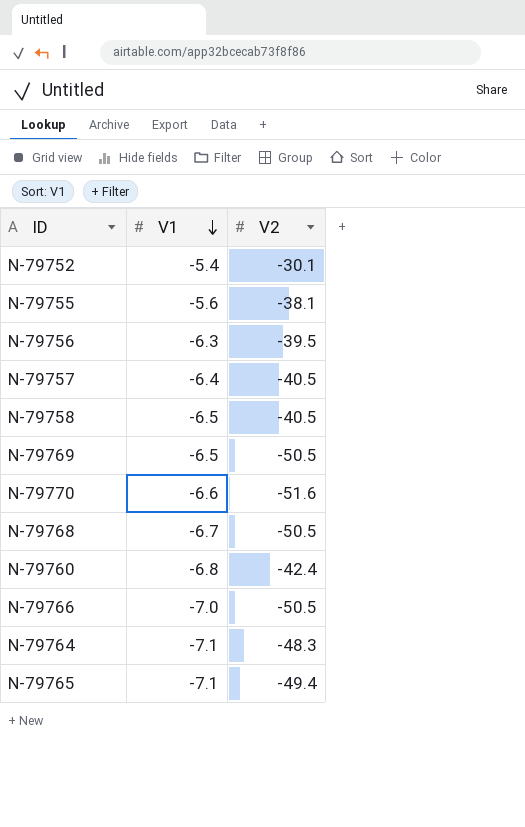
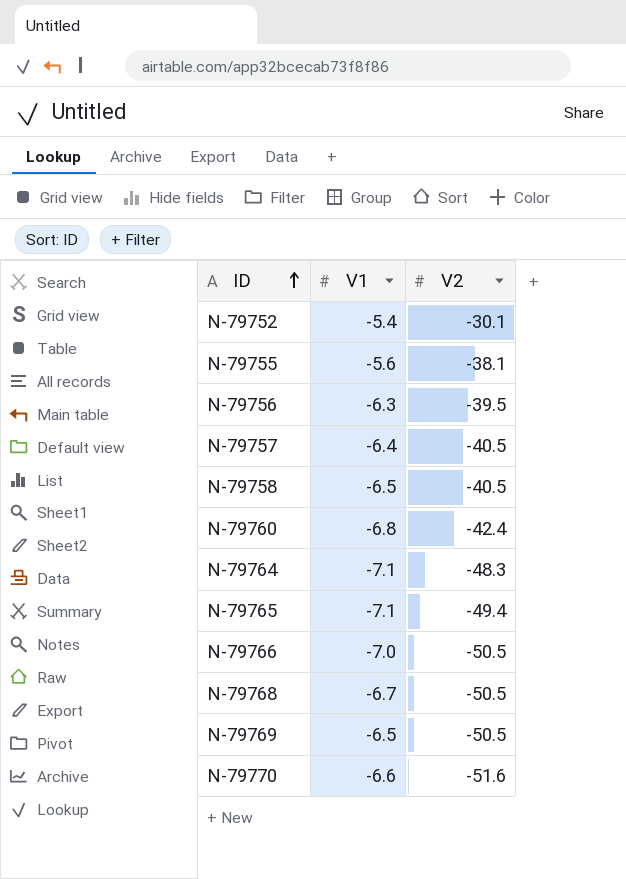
row order: V1 descending -> ID ascending

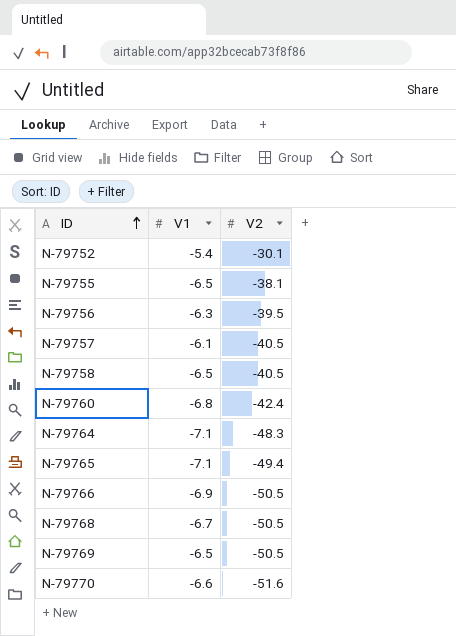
N-79755 | V1: -5.6 -> -6.5
N-79757 | V1: -6.4 -> -6.1
N-79766 | V1: -7.0 -> -6.9

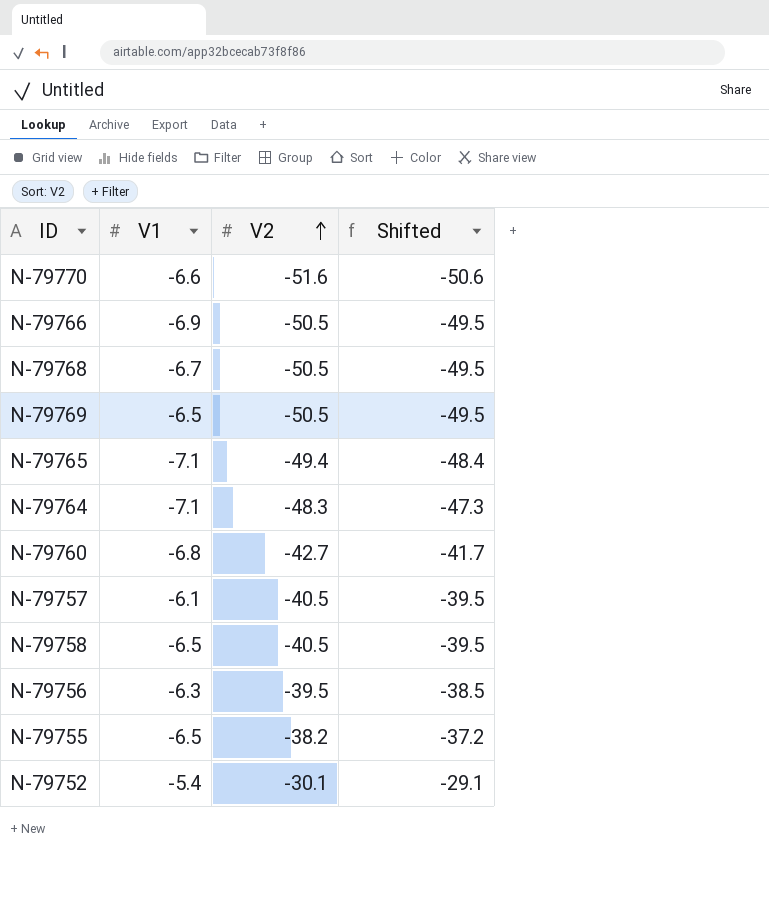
row order: ID ascending -> V2 ascending
column Shifted | formula: none -> [V2] + 1
N-79760 | V2: -42.4 -> -42.7
N-79755 | V2: -38.1 -> -38.2

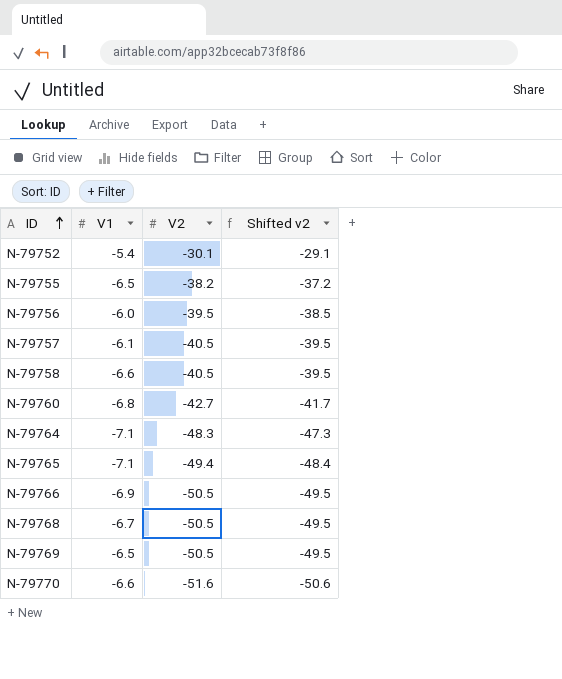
row order: V2 ascending -> ID ascending
column name: Shifted -> Shifted v2
N-79756 | V1: -6.3 -> -6.0
N-79758 | V1: -6.5 -> -6.6

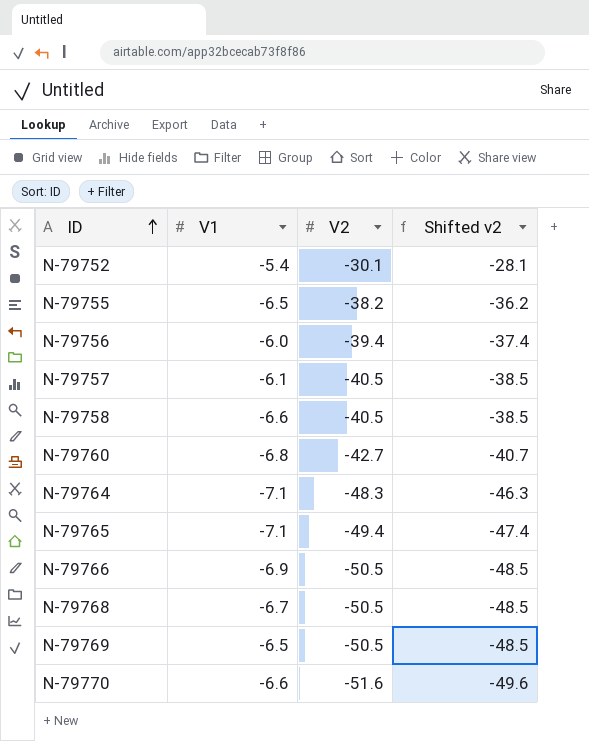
column Shifted v2 | formula: [V2] + 1 -> [V2] + 2
N-79756 | V2: -39.5 -> -39.4

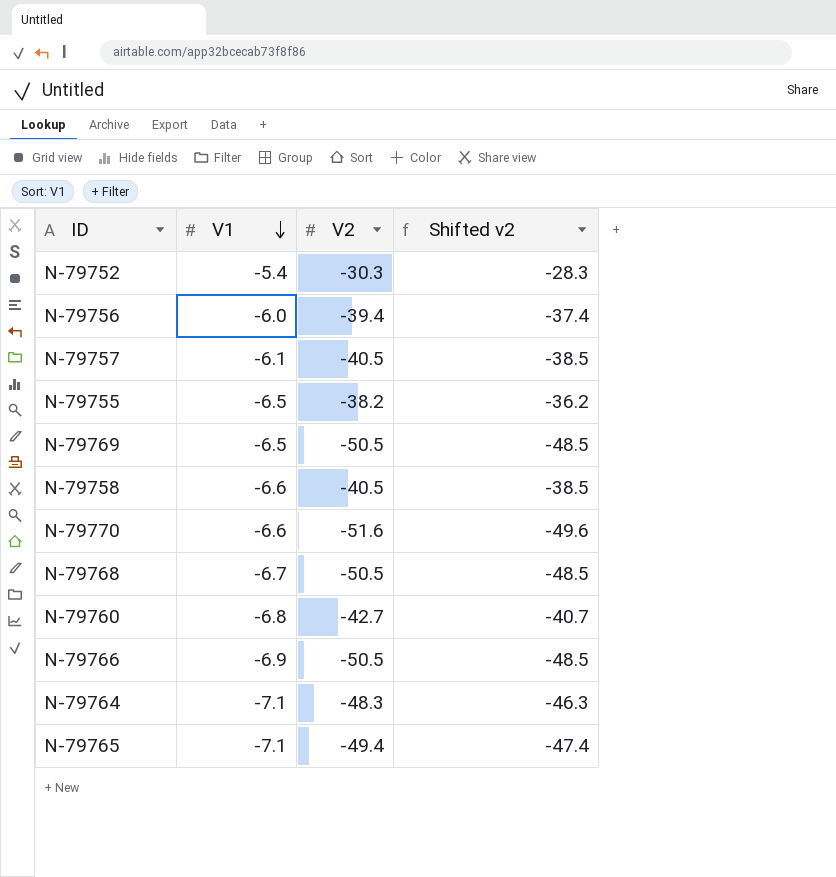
row order: ID ascending -> V1 descending
N-79752 | V2: -30.1 -> -30.3
N-79752 | Shifted v2: -28.1 -> -28.3

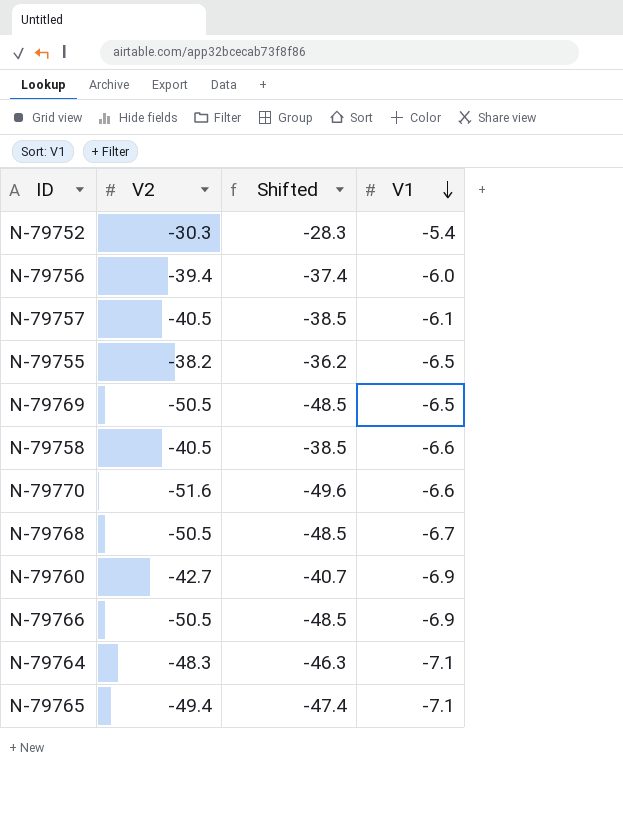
column name: Shifted v2 -> Shifted
column V1 | position: 2 -> 4
N-79760 | V1: -6.8 -> -6.9

